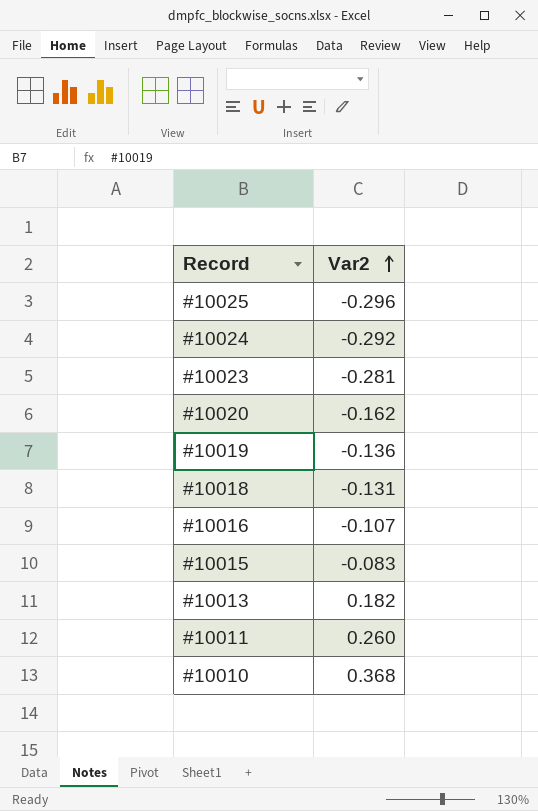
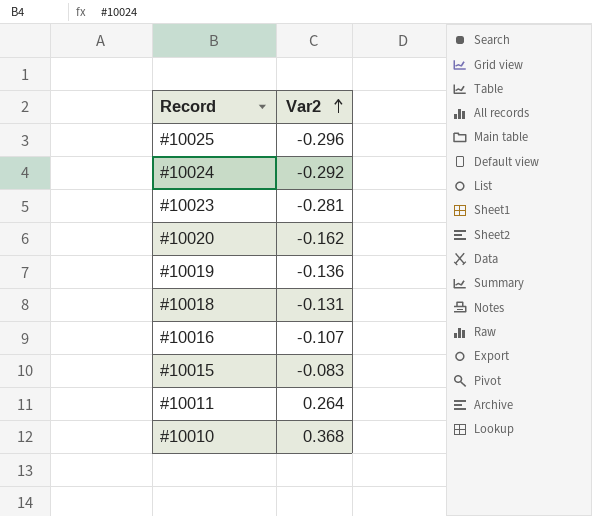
row #10013: 0.182 -> none
#10011 | Var2: 0.260 -> 0.264

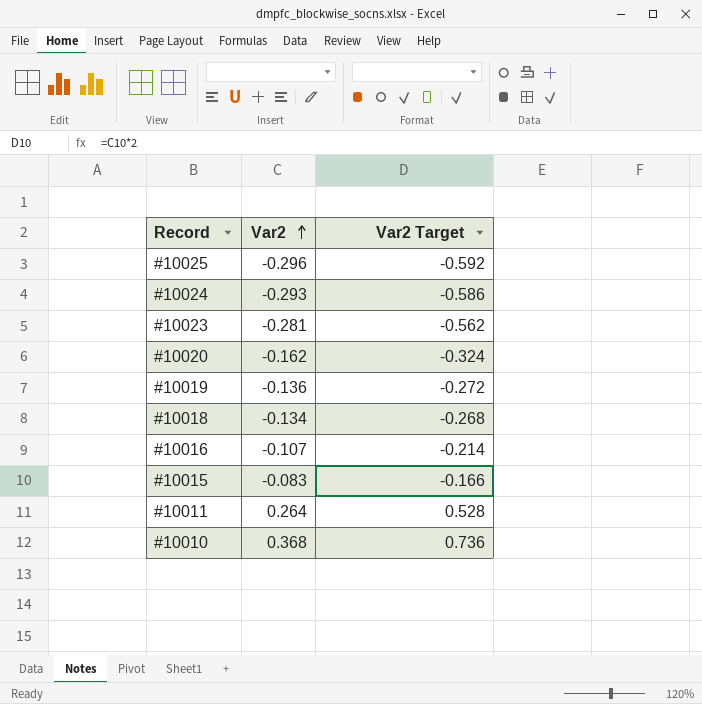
column Var2 Target | formula: none -> [Var2] * 2
#10024 | Var2: -0.292 -> -0.293
#10018 | Var2: -0.131 -> -0.134

